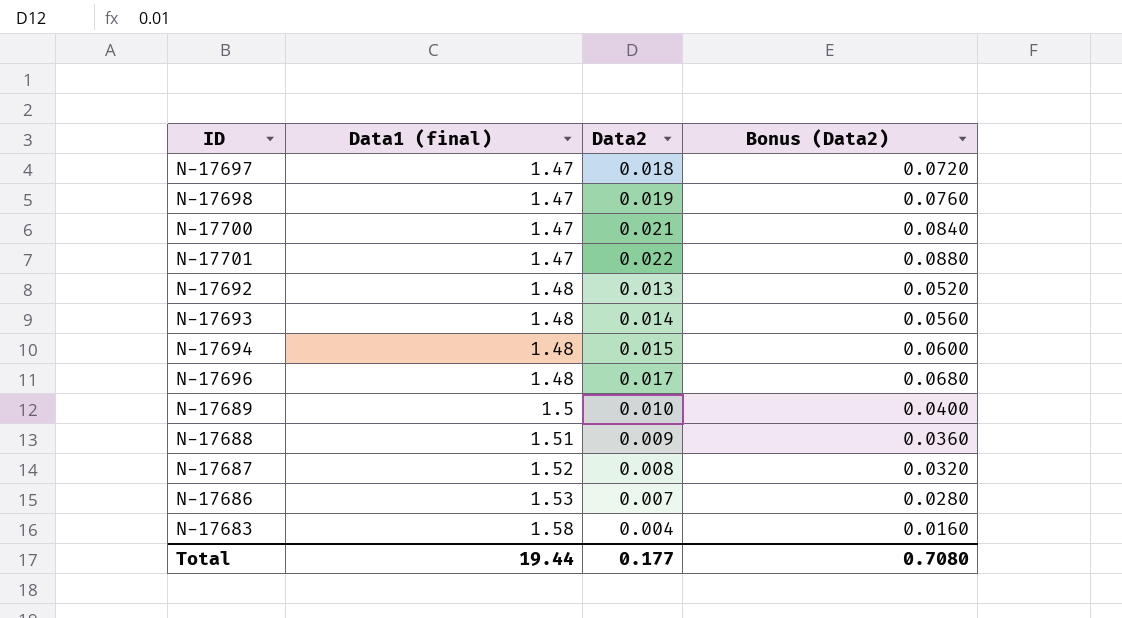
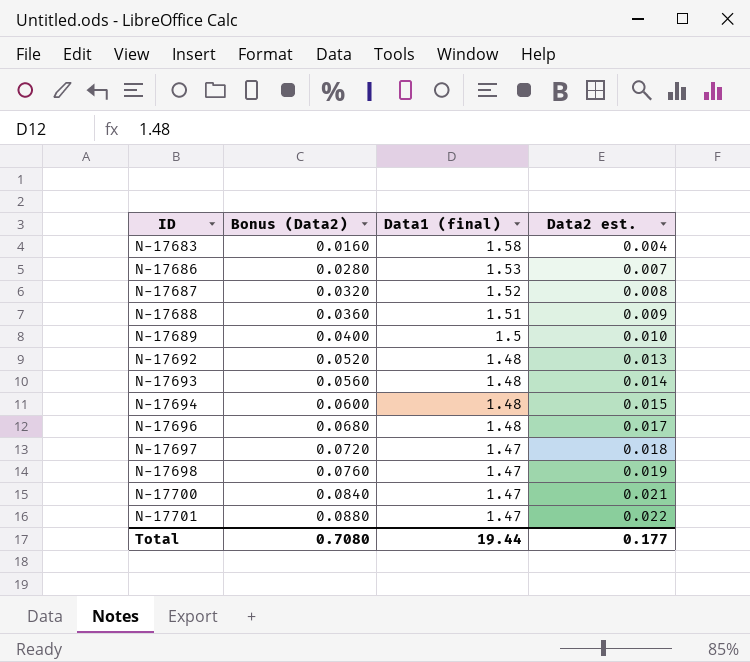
row order: Data1 (final) ascending -> ID ascending
column Bonus (Data2) | position: 4 -> 2
column name: Data2 -> Data2 est.

